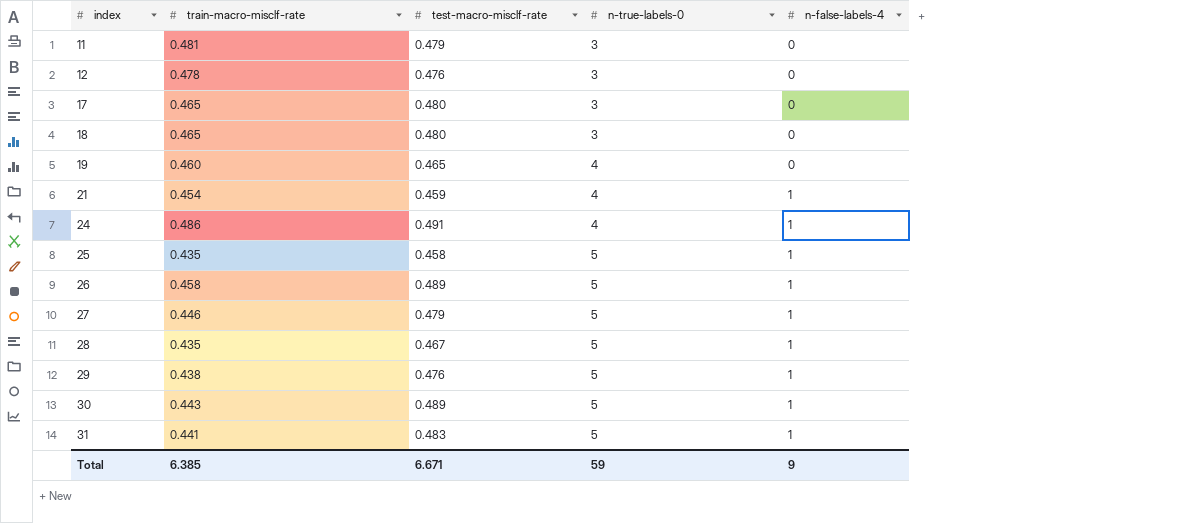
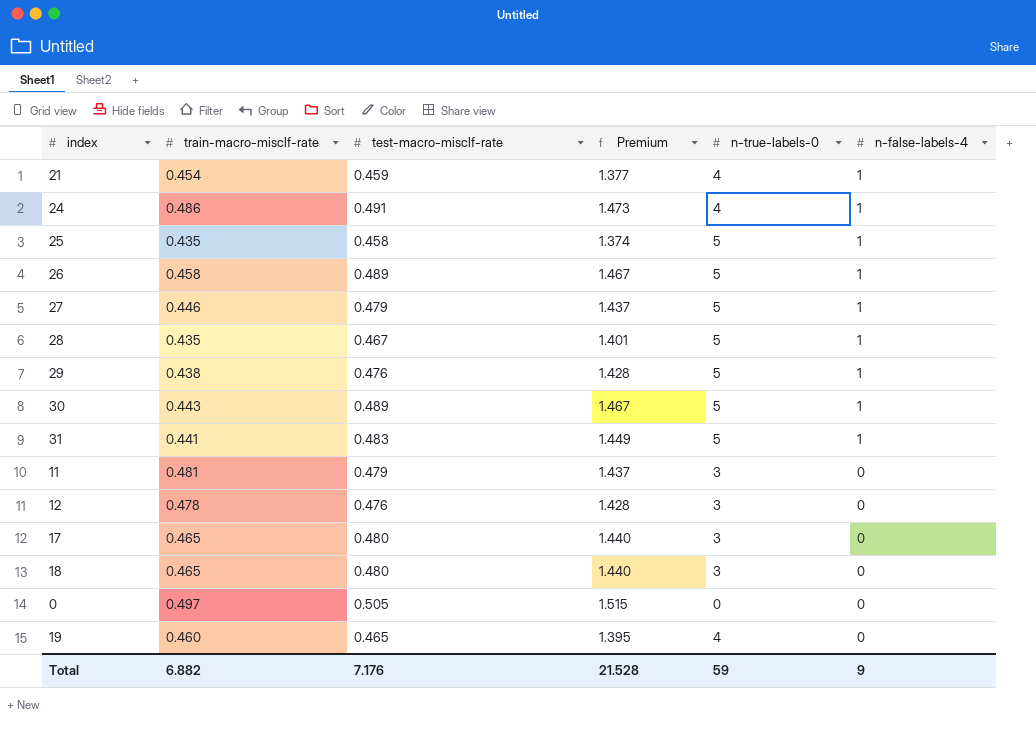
row order: index ascending -> n-false-labels-4 descending
column Premium | formula: none -> [test-macro-misclf-rate] * 3
row 0: none -> 0.497 | 0.505 | 1.515 | 0 | 0
Total | train-macro-misclf-rate: 6.385 -> 6.882
Total | test-macro-misclf-rate: 6.671 -> 7.176

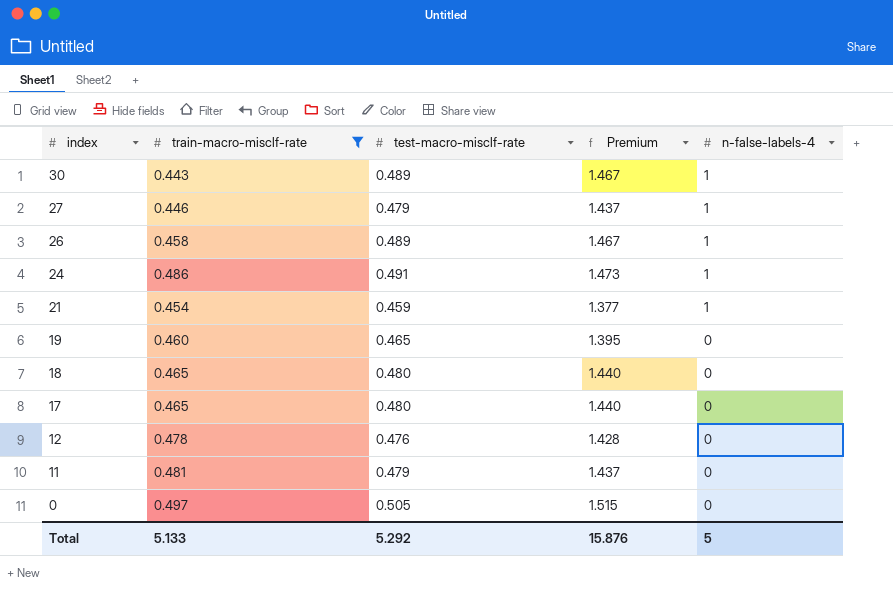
filter: none -> train-macro-misclf-rate >= 0.443
row order: n-false-labels-4 descending -> index descending
column n-true-labels-0 | position: 5 -> none
Total | train-macro-misclf-rate: 6.882 -> 5.133
Total | test-macro-misclf-rate: 7.176 -> 5.292
Total | Premium: 21.528 -> 15.876
Total | n-false-labels-4: 9 -> 5

